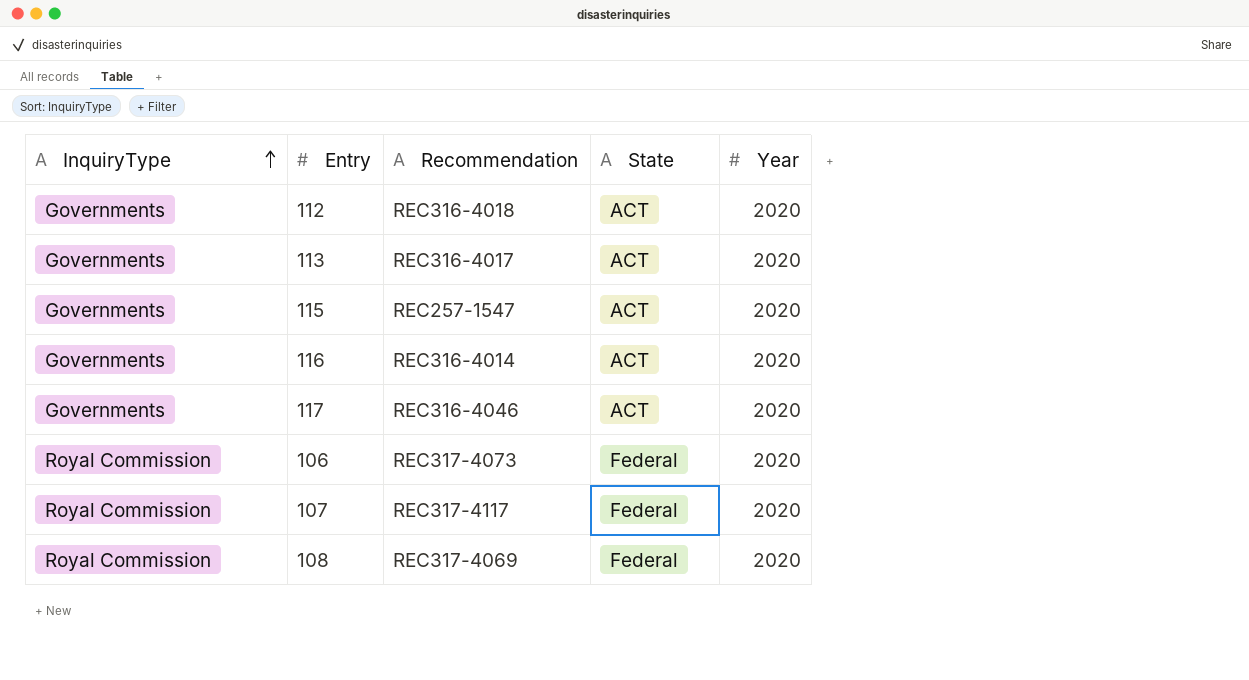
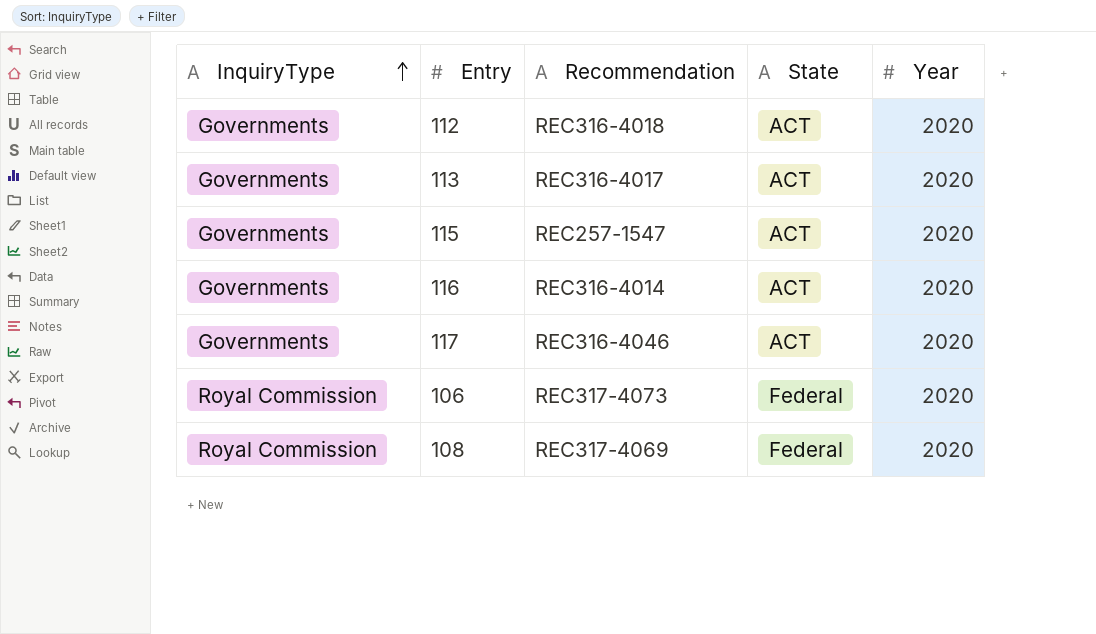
row 107: Royal Commission | REC317-4117 | Federal | 2020 -> none

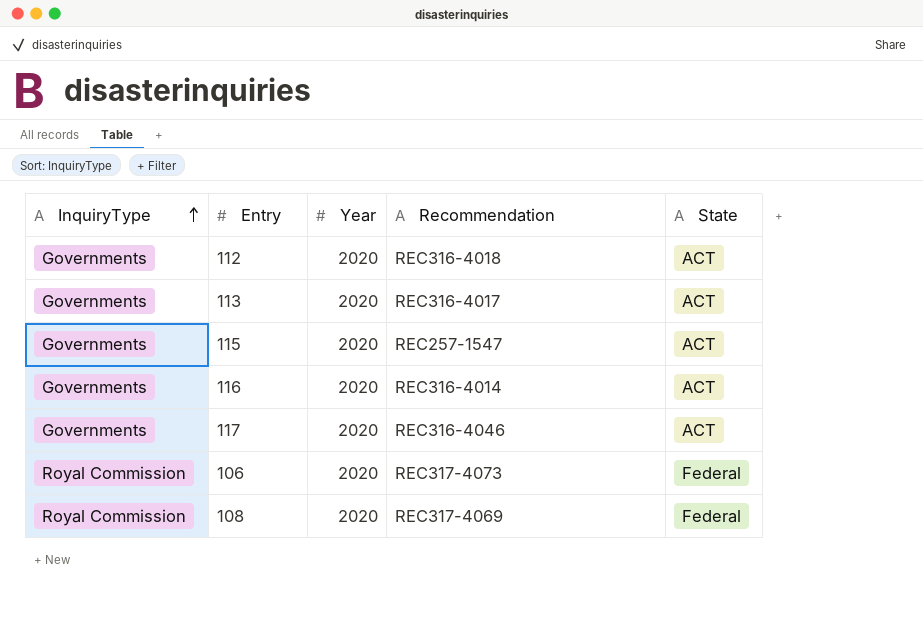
column Year | position: 5 -> 3

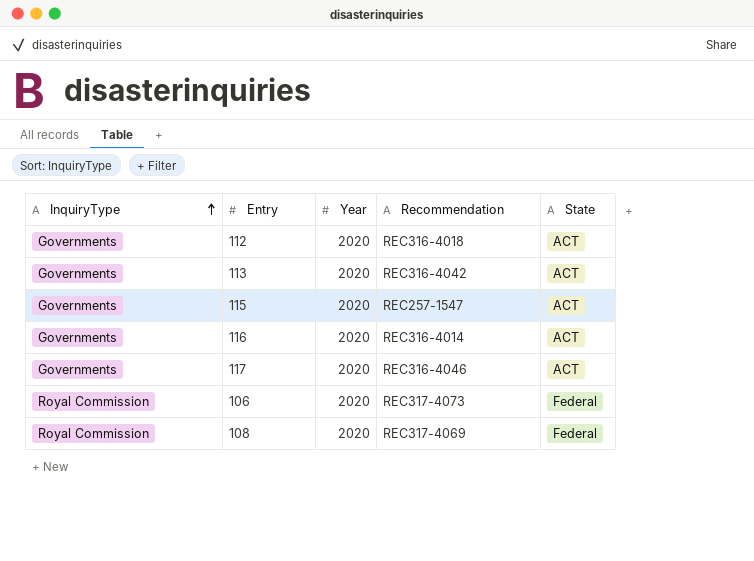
113 | Recommendation: REC316-4017 -> REC316-4042

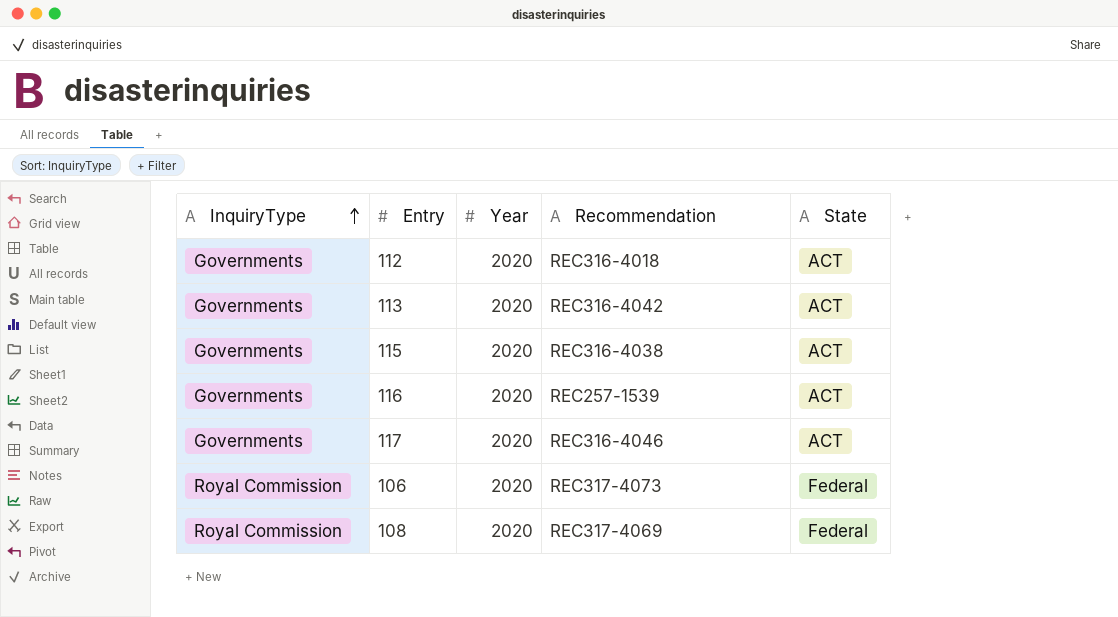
115 | Recommendation: REC257-1547 -> REC316-4038
116 | Recommendation: REC316-4014 -> REC257-1539

